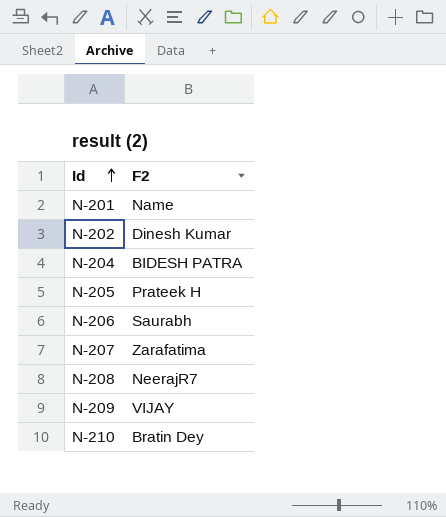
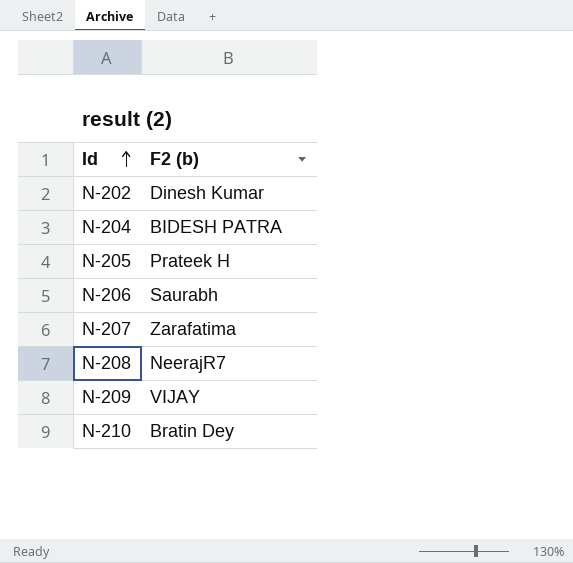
column name: F2 -> F2 (b)
row N-201: Name -> none

